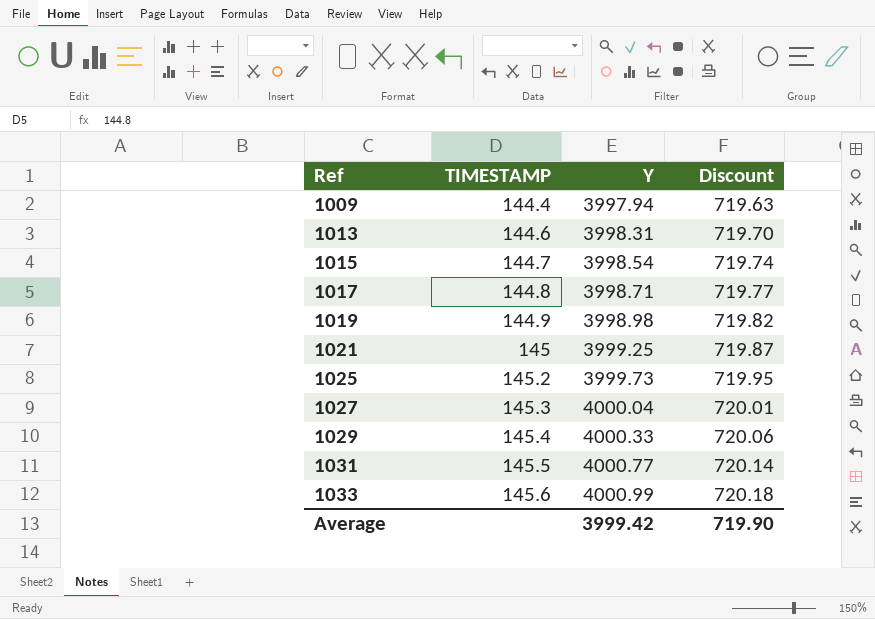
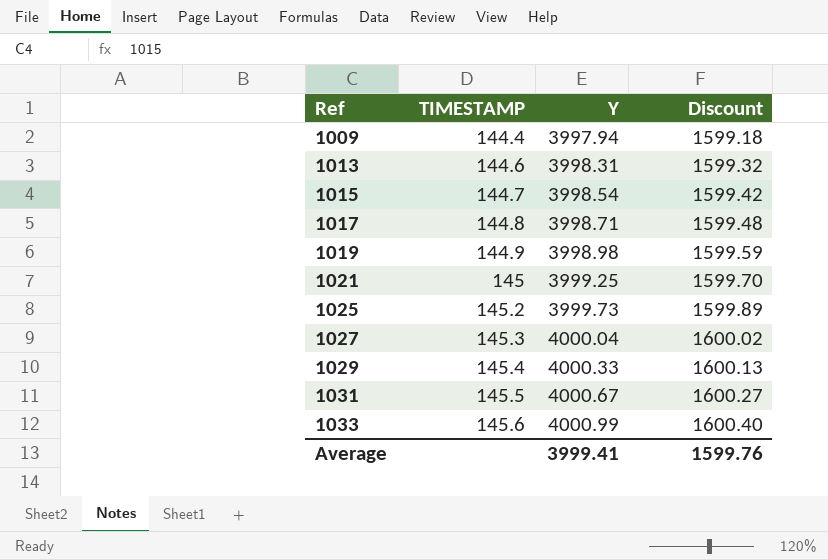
column Discount | formula: [Y] * 0.18 -> [Y] * 0.4
1031 | Y: 4000.77 -> 4000.67
Average | Y: 3999.42 -> 3999.41
Average | Discount: 719.90 -> 1599.76

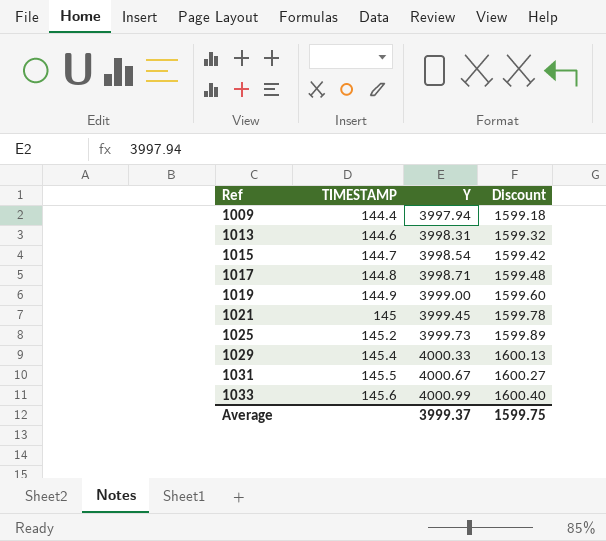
row 1027: 145.3 | 4000.04 | 1600.02 -> none
1019 | Y: 3998.98 -> 3999.00
1019 | Discount: 1599.59 -> 1599.60
1021 | Y: 3999.25 -> 3999.45
1021 | Discount: 1599.70 -> 1599.78
Average | Y: 3999.41 -> 3999.37
Average | Discount: 1599.76 -> 1599.75

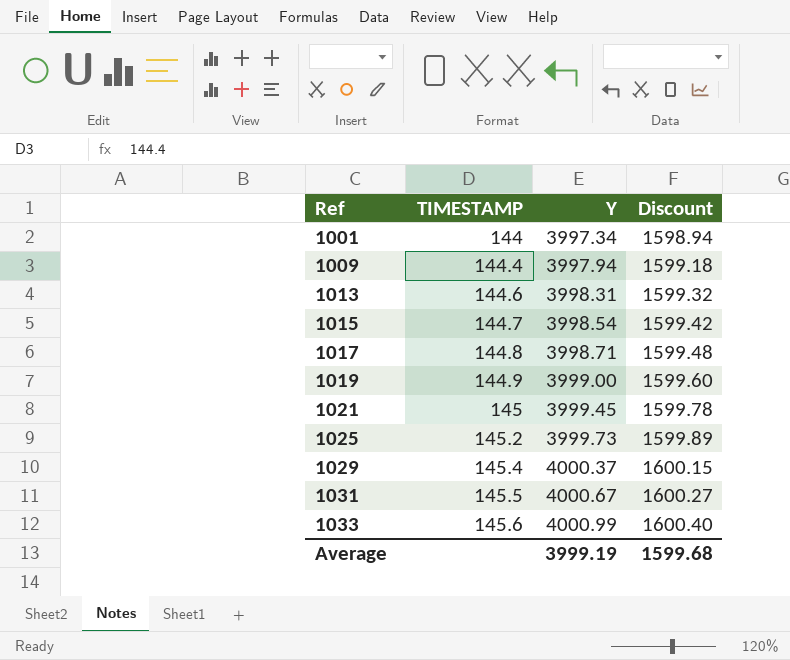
row 1001: none -> 144 | 3997.34 | 1598.94
1029 | Y: 4000.33 -> 4000.37
1029 | Discount: 1600.13 -> 1600.15
Average | Y: 3999.37 -> 3999.19
Average | Discount: 1599.75 -> 1599.68

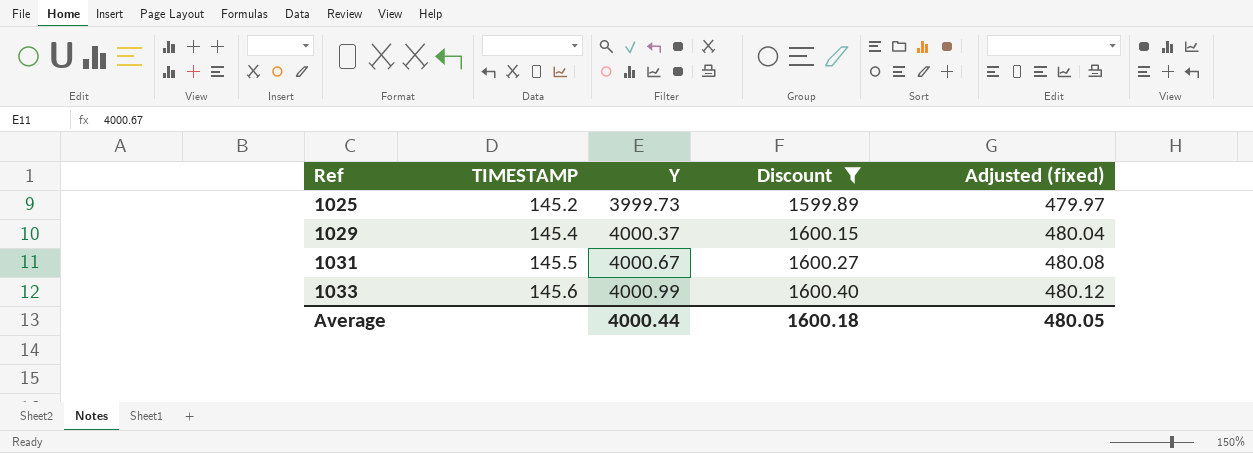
filter: none -> Discount >= 1599.89
column Adjusted (fixed) | formula: none -> [Y] * 0.12
Average | Y: 3999.19 -> 4000.44
Average | Discount: 1599.68 -> 1600.18

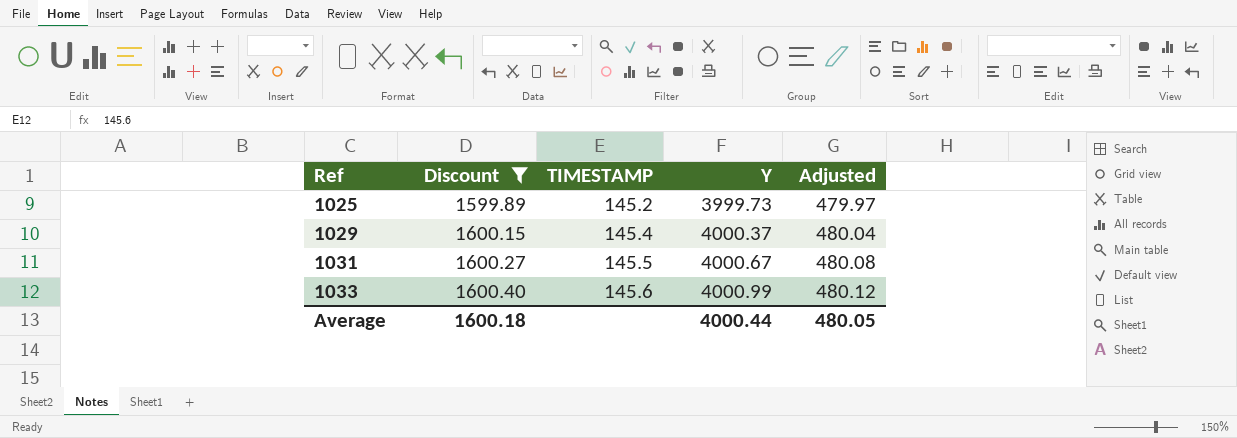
column Discount | position: 4 -> 2
column name: Adjusted (fixed) -> Adjusted

